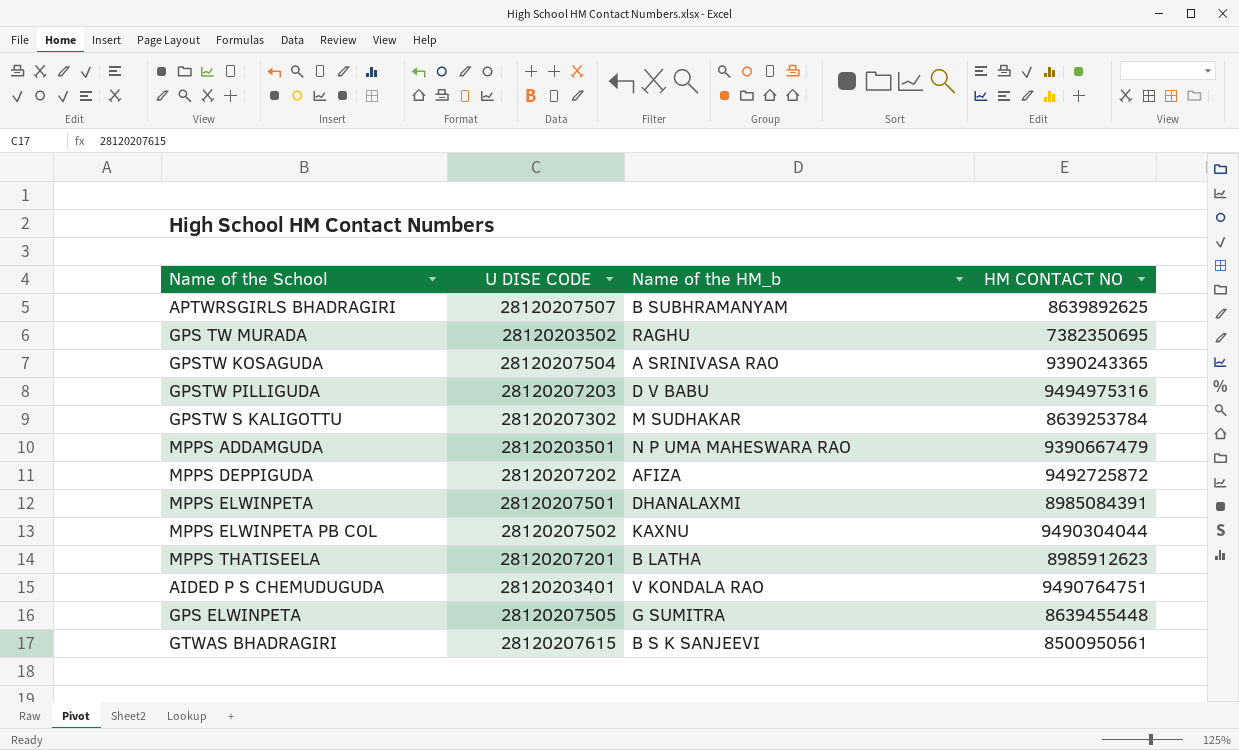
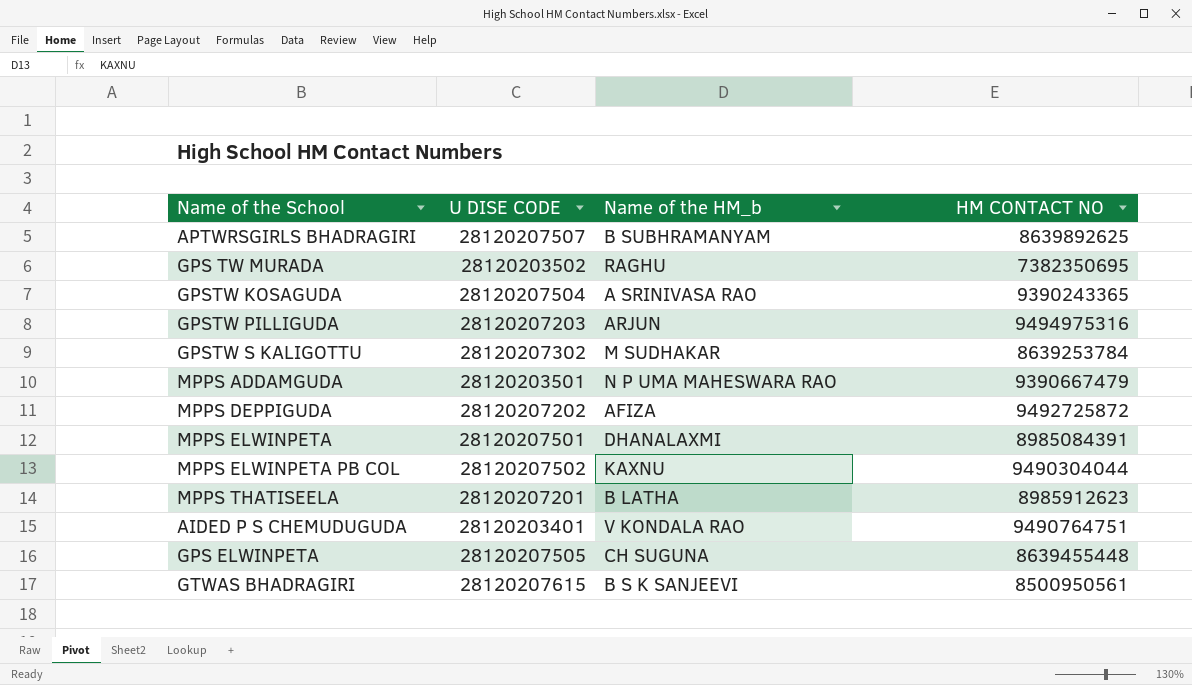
GPSTW PILLIGUDA | Name of the HM_b: D V BABU -> ARJUN
GPS ELWINPETA | Name of the HM_b: G SUMITRA -> CH SUGUNA

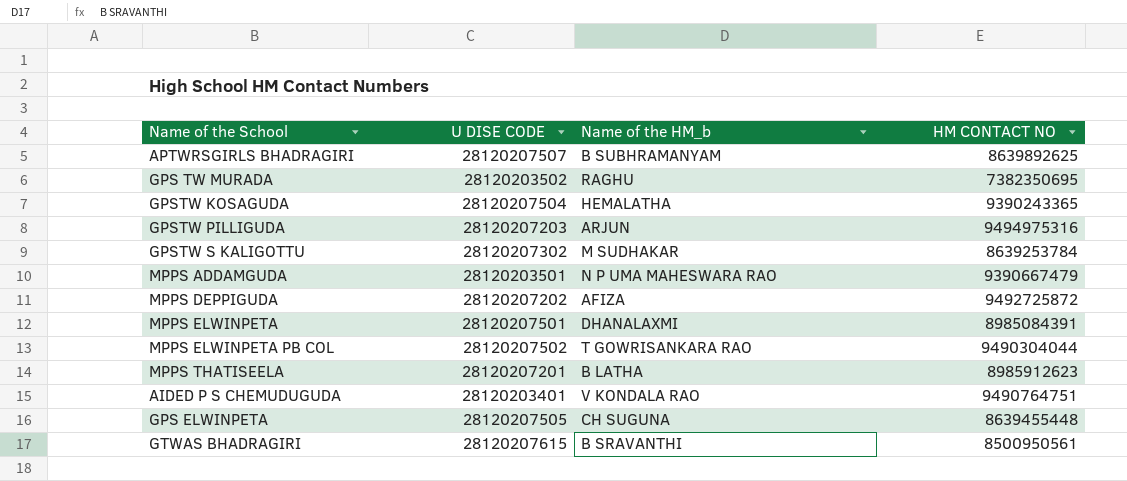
GPSTW KOSAGUDA | Name of the HM_b: A SRINIVASA RAO -> HEMALATHA
MPPS ELWINPETA PB COL | Name of the HM_b: KAXNU -> T GOWRISANKARA RAO
GTWAS BHADRAGIRI | Name of the HM_b: B S K SANJEEVI -> B SRAVANTHI

